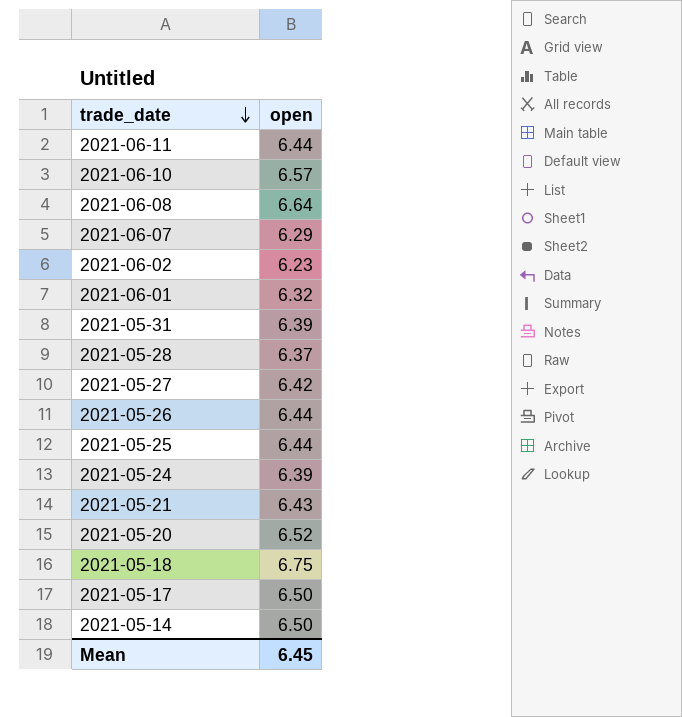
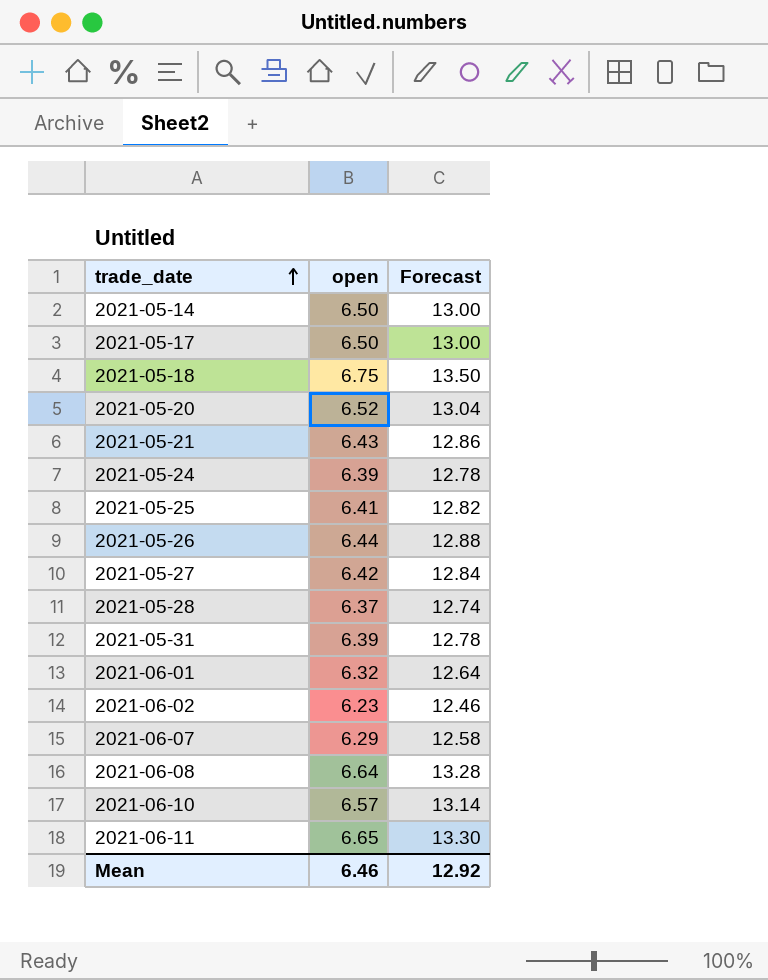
row order: trade_date descending -> trade_date ascending
column Forecast | formula: none -> [open] * 2
2021-05-25 | open: 6.44 -> 6.41
2021-06-11 | open: 6.44 -> 6.65
Mean | open: 6.45 -> 6.46

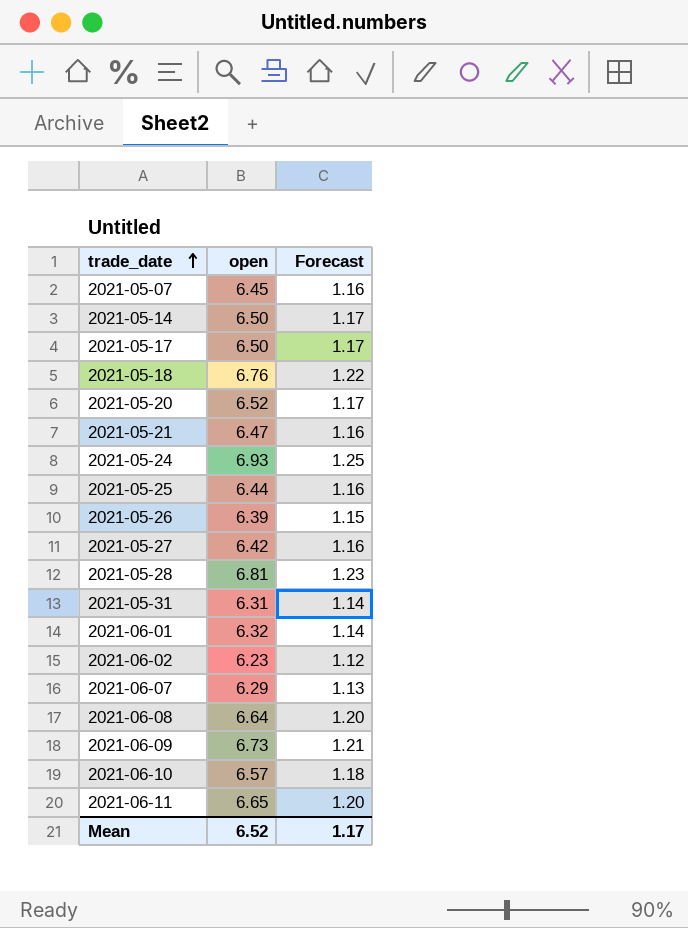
column Forecast | formula: [open] * 2 -> [open] * 0.18
row 2021-05-07: none -> 6.45 | 1.16
2021-05-18 | open: 6.75 -> 6.76
2021-05-21 | open: 6.43 -> 6.47
2021-05-24 | open: 6.39 -> 6.93
2021-05-25 | open: 6.41 -> 6.44
2021-05-26 | open: 6.44 -> 6.39
2021-05-28 | open: 6.37 -> 6.81
2021-05-31 | open: 6.39 -> 6.31
row 2021-06-09: none -> 6.73 | 1.21
Mean | open: 6.46 -> 6.52
Mean | Forecast: 12.92 -> 1.17

